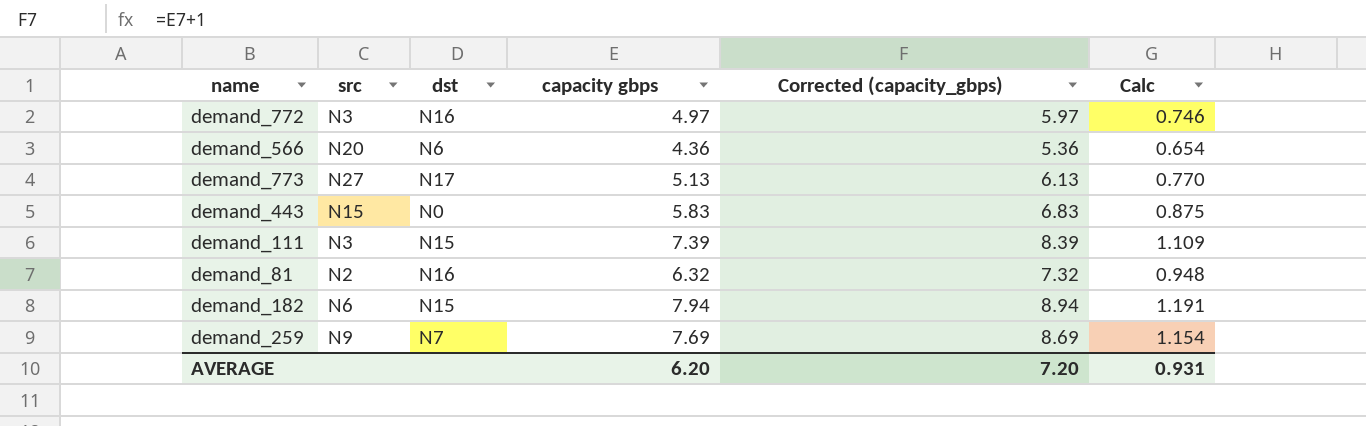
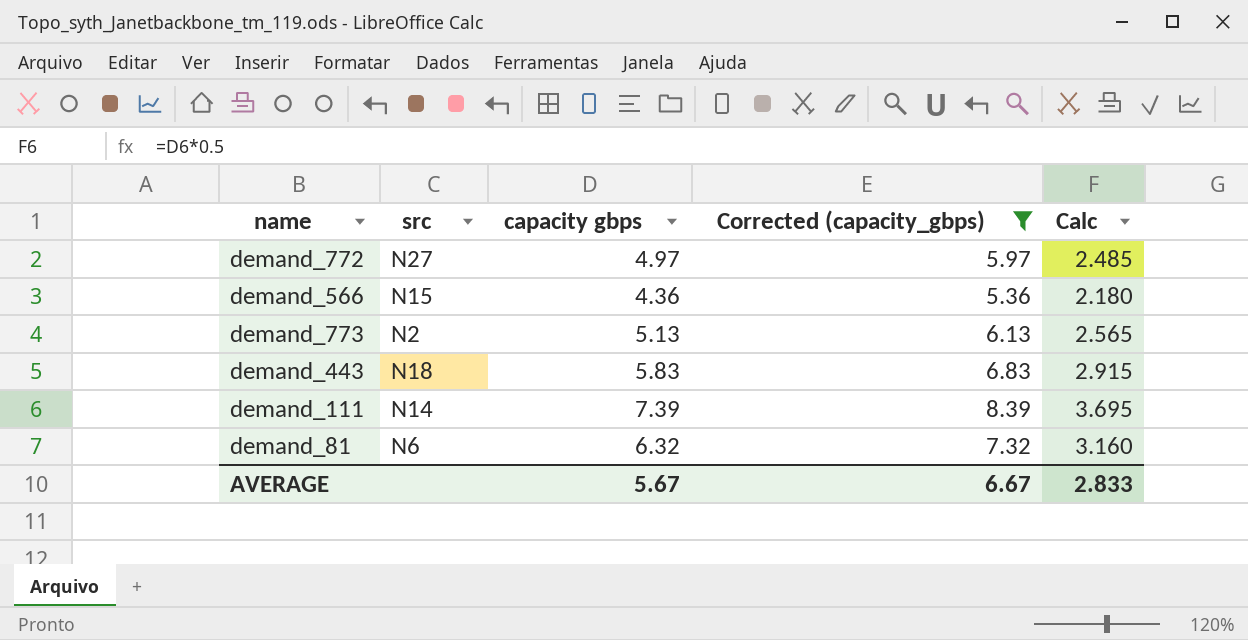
filter: none -> Corrected (capacity_gbps) <= 8.39
column dst | position: 3 -> none
column Calc | formula: [capacity gbps] * 0.15 -> [capacity gbps] * 0.5
demand_772 | src: N3 -> N27
demand_566 | src: N20 -> N15
demand_773 | src: N27 -> N2
demand_443 | src: N15 -> N18
demand_111 | src: N3 -> N14
demand_81 | src: N2 -> N6
AVERAGE | capacity gbps: 6.20 -> 5.67
AVERAGE | Corrected (capacity_gbps): 7.20 -> 6.67
AVERAGE | Calc: 0.931 -> 2.833

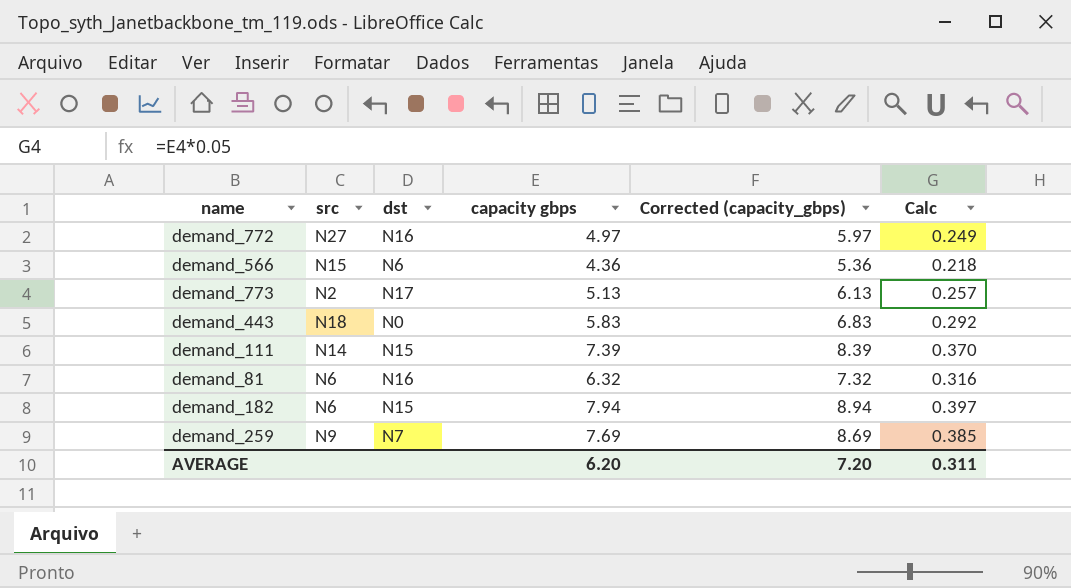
filter: Corrected (capacity_gbps) <= 8.39 -> none
column dst | position: none -> 3
column Calc | formula: [capacity gbps] * 0.5 -> [capacity gbps] * 0.05
AVERAGE | capacity gbps: 5.67 -> 6.20
AVERAGE | Corrected (capacity_gbps): 6.67 -> 7.20
AVERAGE | Calc: 2.833 -> 0.311

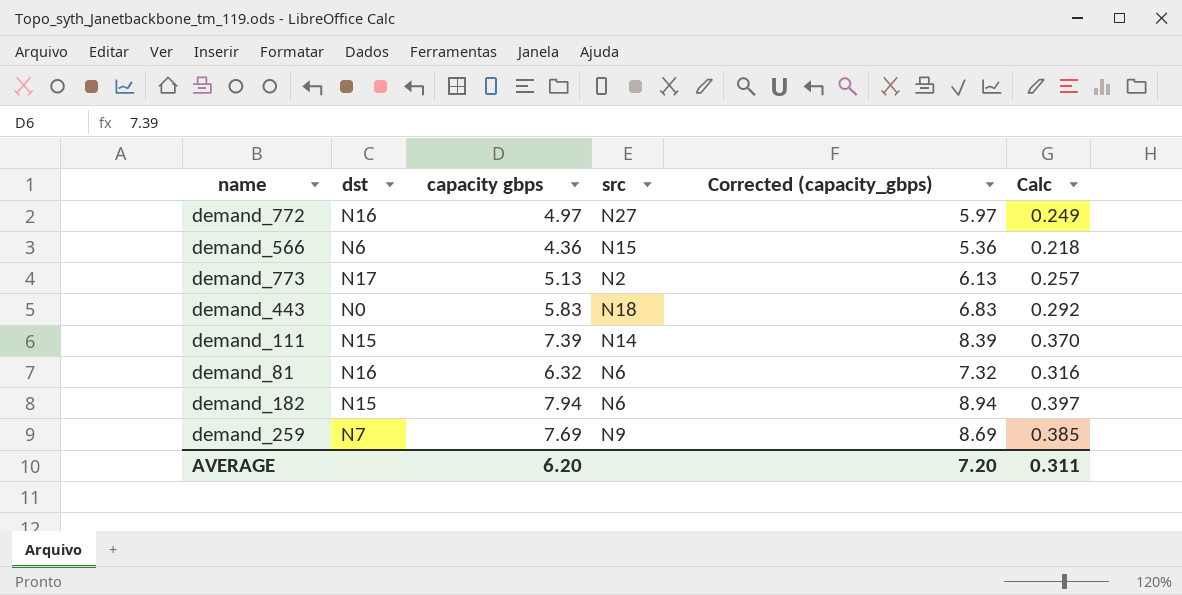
column src | position: 2 -> 4

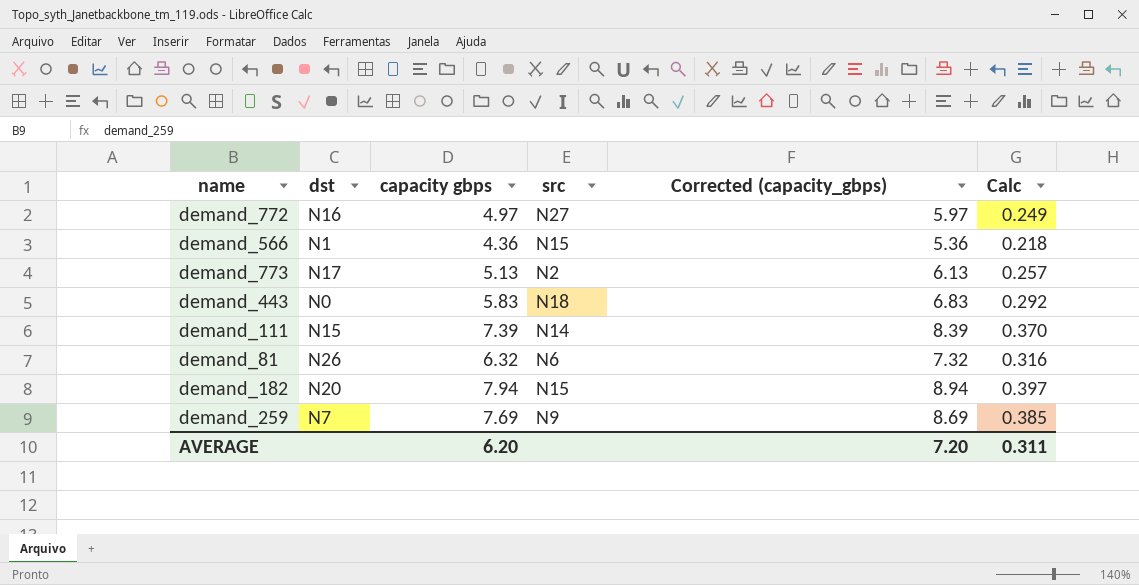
demand_566 | dst: N6 -> N1
demand_81 | dst: N16 -> N26
demand_182 | dst: N15 -> N20
demand_182 | src: N6 -> N15

